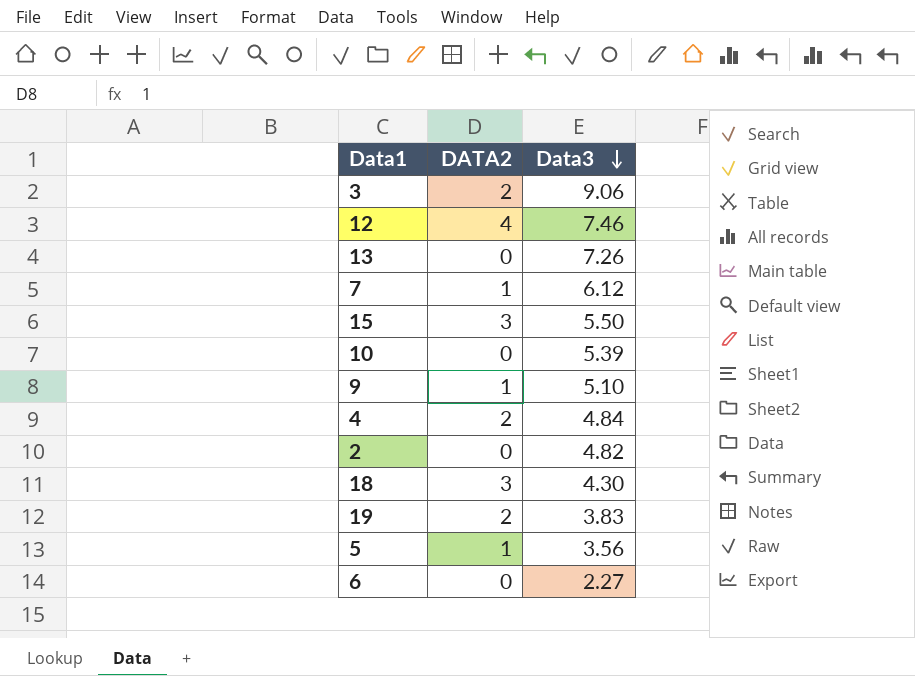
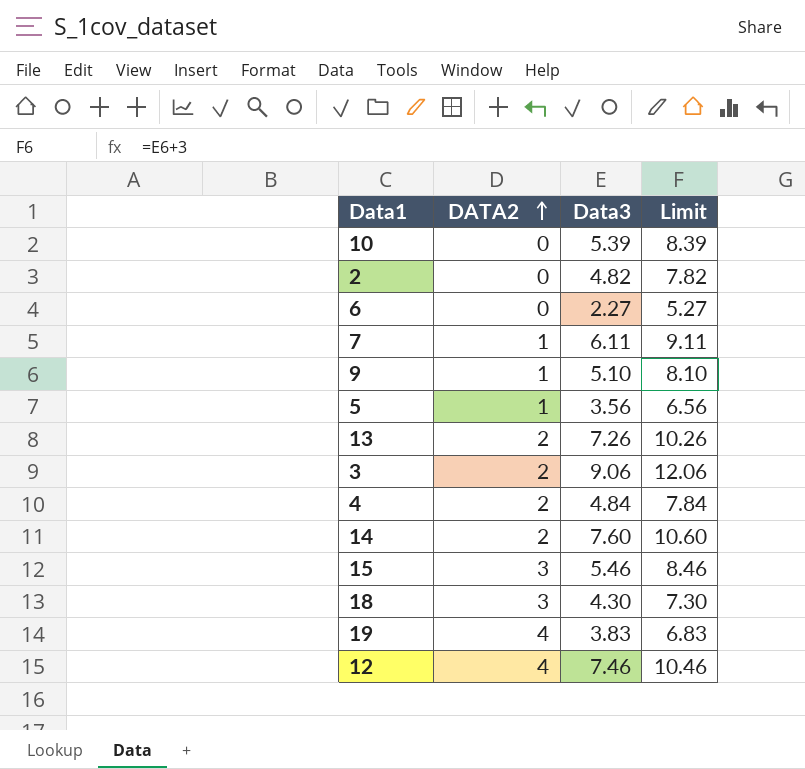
row order: Data3 descending -> DATA2 ascending
column Limit | formula: none -> [Data3] + 3
7 | Data3: 6.12 -> 6.11
13 | DATA2: 0 -> 2
row 14: none -> 2 | 7.60 | 10.60
15 | Data3: 5.50 -> 5.46
19 | DATA2: 2 -> 4

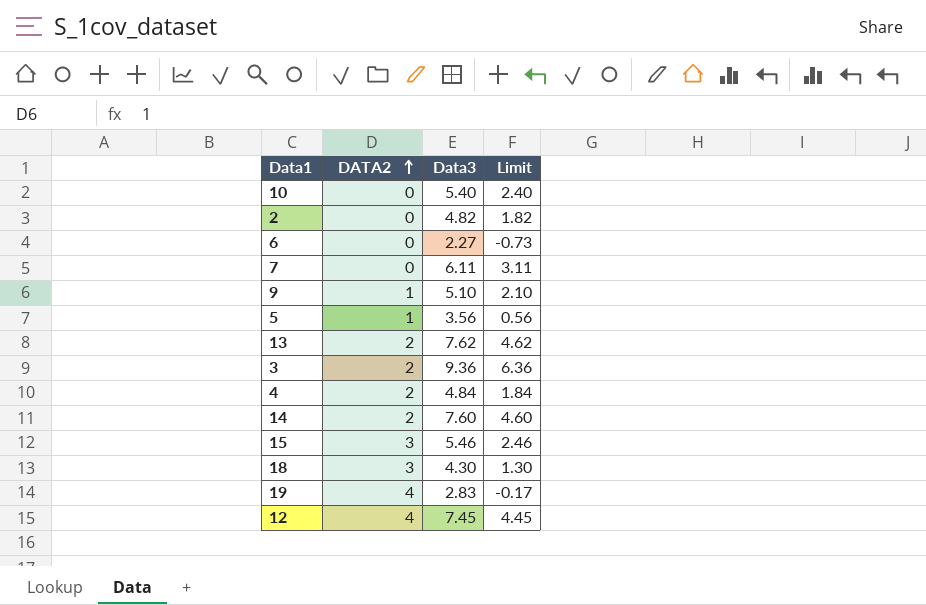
column Limit | formula: [Data3] + 3 -> [Data3] - 3
10 | Data3: 5.39 -> 5.40
7 | DATA2: 1 -> 0
13 | Data3: 7.26 -> 7.62
3 | Data3: 9.06 -> 9.36
19 | Data3: 3.83 -> 2.83
12 | Data3: 7.46 -> 7.45

